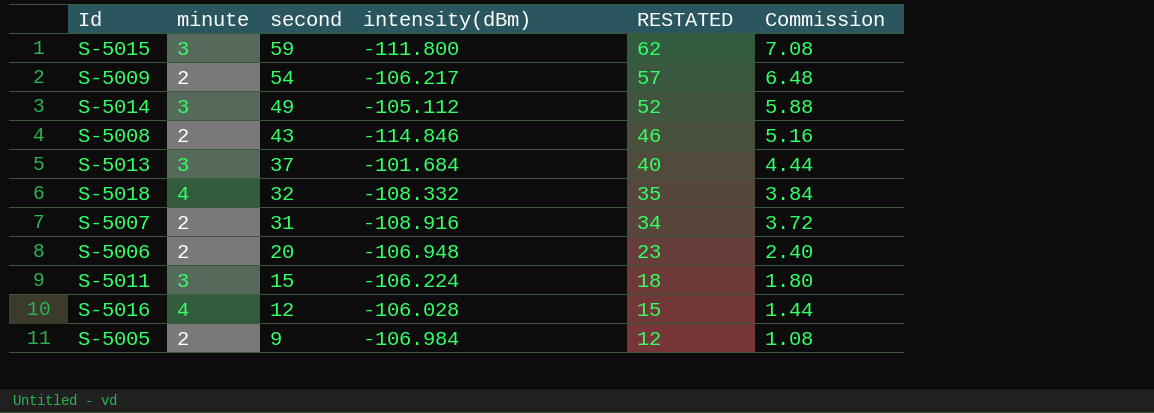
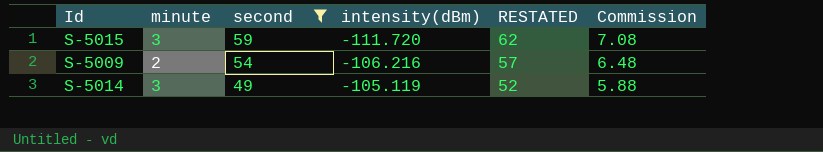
filter: none -> second >= 49
S-5015 | intensity(dBm): -111.800 -> -111.720
S-5009 | intensity(dBm): -106.217 -> -106.216
S-5014 | intensity(dBm): -105.112 -> -105.119

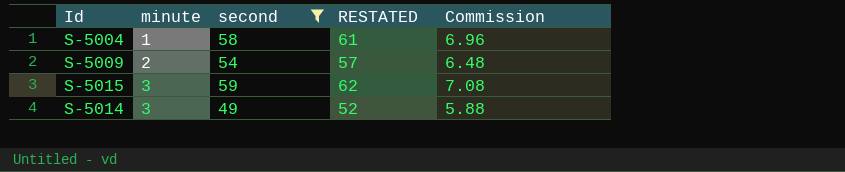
row order: second descending -> minute ascending
column intensity(dBm) | position: 4 -> none
row S-5004: none -> 1 | 58 | 61 | 6.96

